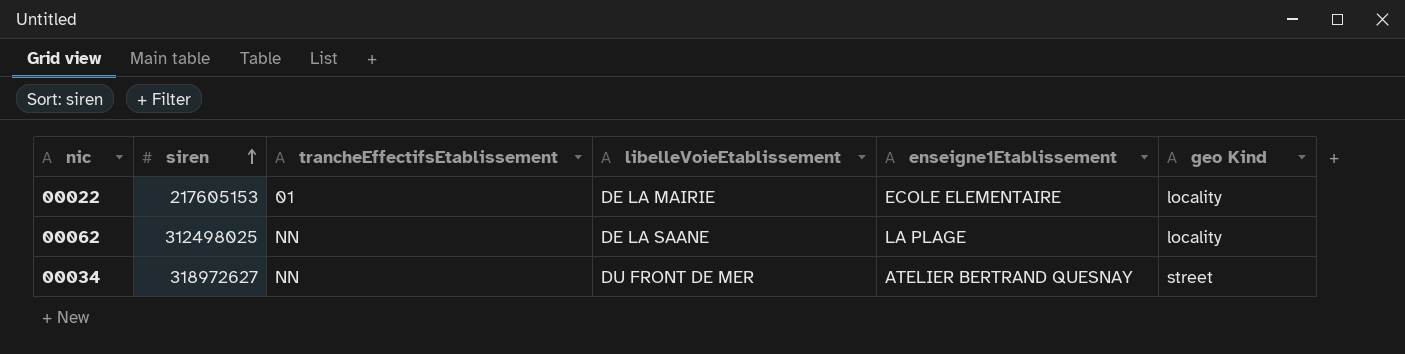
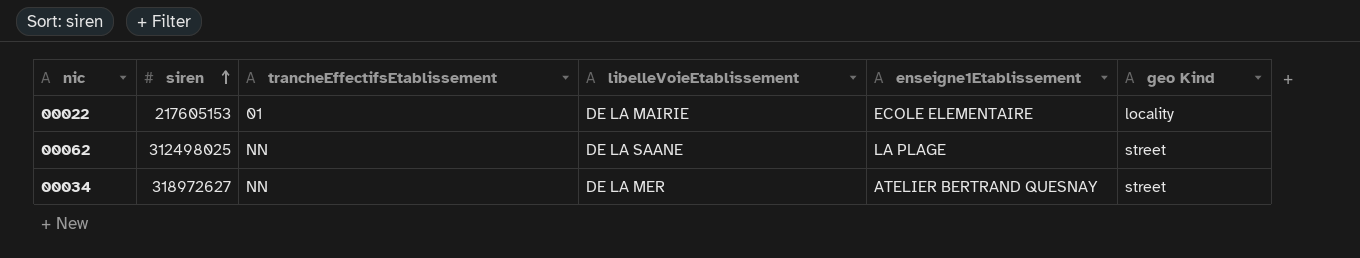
00062 | geo Kind: locality -> street
00034 | libelleVoieEtablissement: DU FRONT DE MER -> DE LA MER

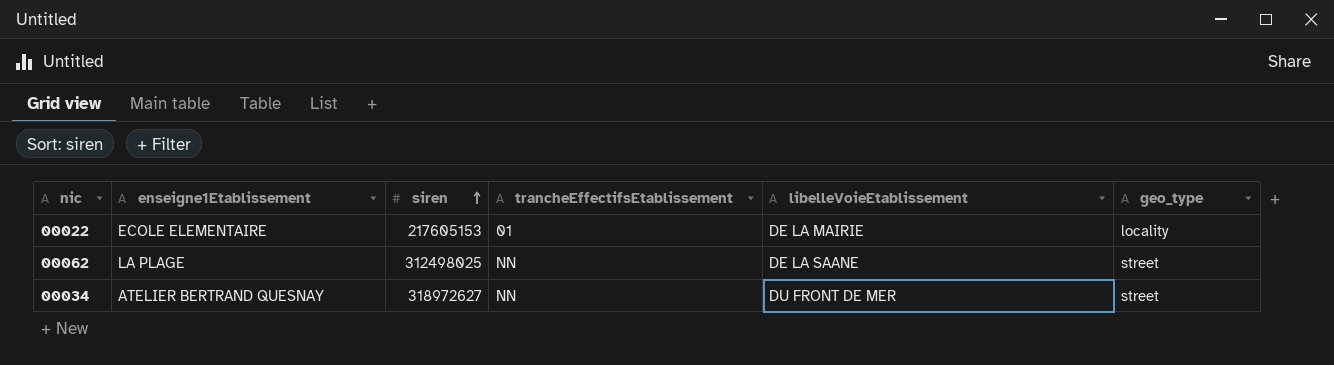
column enseigne1Etablissement | position: 5 -> 2
column name: geo Kind -> geo_type
00034 | libelleVoieEtablissement: DE LA MER -> DU FRONT DE MER

